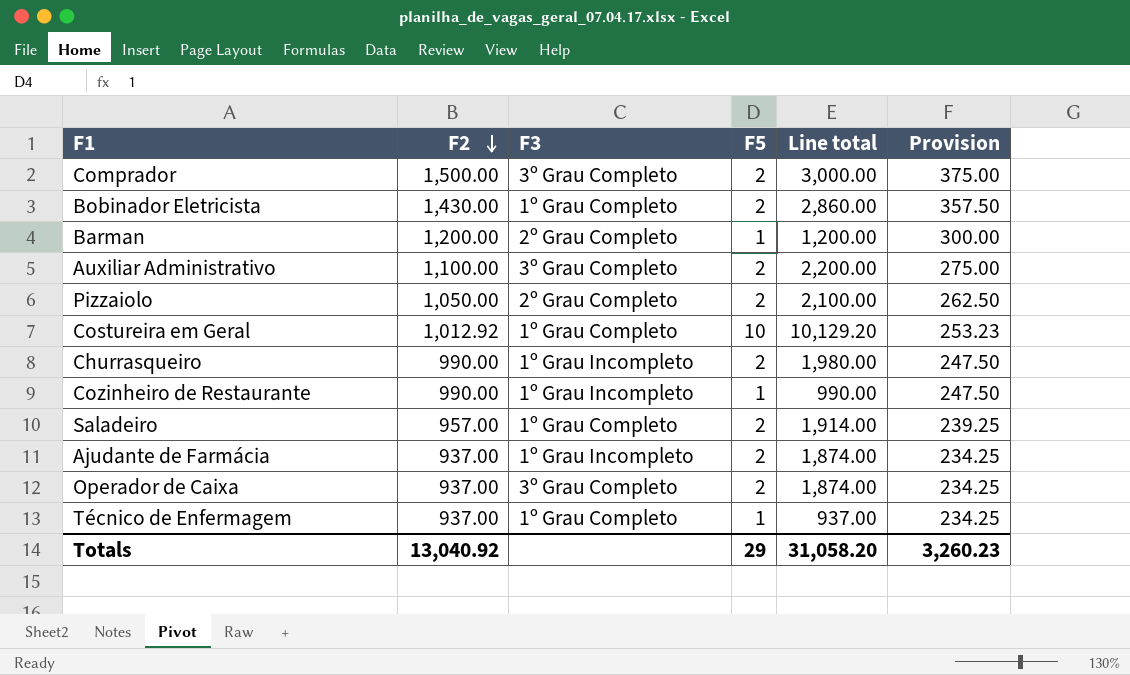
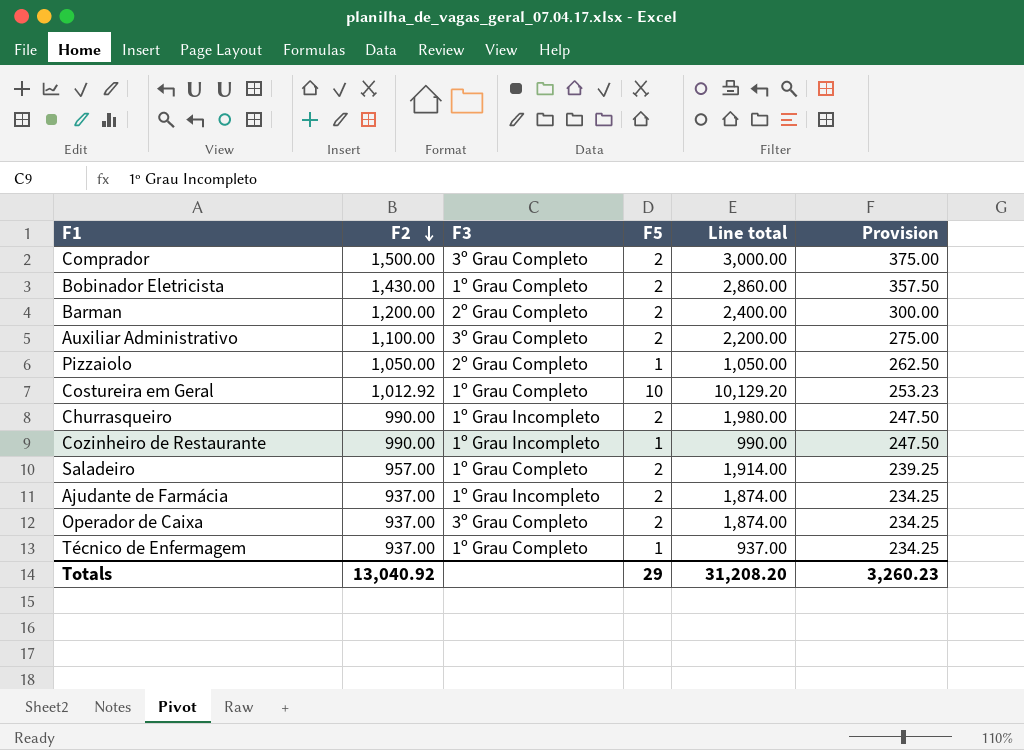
Barman | F5: 1 -> 2
Barman | Line total: 1,200.00 -> 2,400.00
Pizzaiolo | F5: 2 -> 1
Pizzaiolo | Line total: 2,100.00 -> 1,050.00
Totals | Line total: 31,058.20 -> 31,208.20

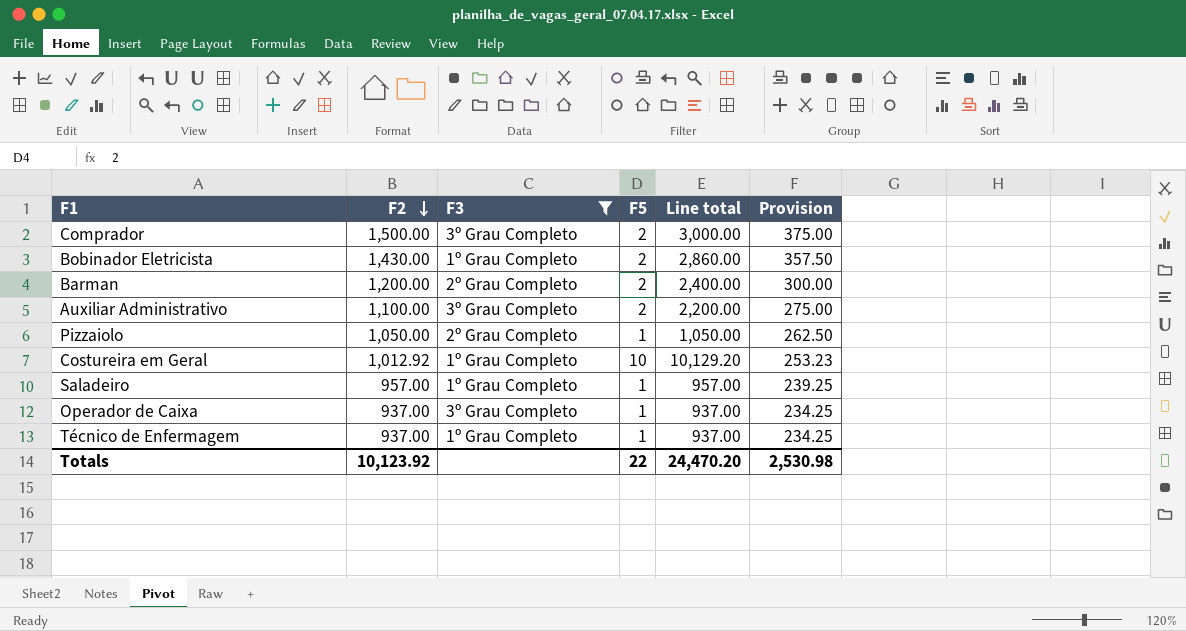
filter: none -> F3 != 1º Grau Incompleto
Saladeiro | F5: 2 -> 1
Saladeiro | Line total: 1,914.00 -> 957.00
Operador de Caixa | F5: 2 -> 1
Operador de Caixa | Line total: 1,874.00 -> 937.00
Totals | F2: 13,040.92 -> 10,123.92
Totals | F5: 29 -> 22
Totals | Line total: 31,208.20 -> 24,470.20
Totals | Provision: 3,260.23 -> 2,530.98

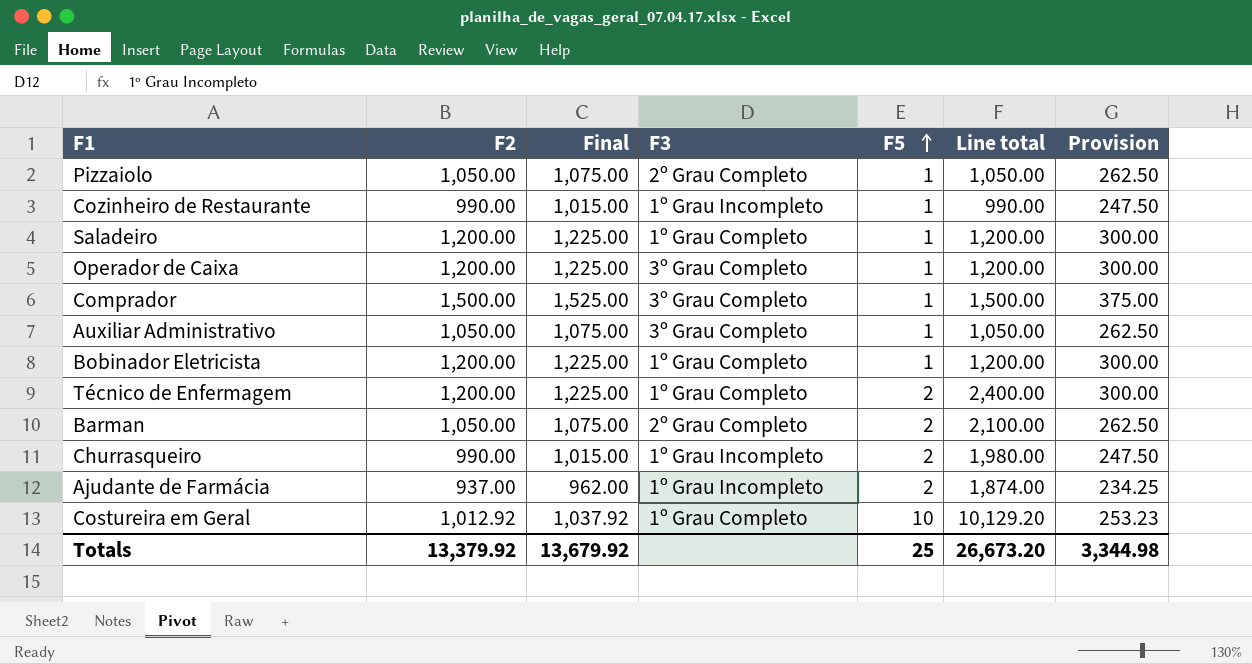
filter: F3 != 1º Grau Incompleto -> none
row order: F2 descending -> F5 ascending
column Final | formula: none -> [F2] + 25
Saladeiro | F2: 957.00 -> 1,200.00
Saladeiro | Line total: 957.00 -> 1,200.00
Saladeiro | Provision: 239.25 -> 300.00
Operador de Caixa | F2: 937.00 -> 1,200.00
Operador de Caixa | Line total: 937.00 -> 1,200.00
Operador de Caixa | Provision: 234.25 -> 300.00
Comprador | F5: 2 -> 1
Comprador | Line total: 3,000.00 -> 1,500.00
Auxiliar Administrativo | F2: 1,100.00 -> 1,050.00
Auxiliar Administrativo | F5: 2 -> 1
Auxiliar Administrativo | Line total: 2,200.00 -> 1,050.00
Auxiliar Administrativo | Provision: 275.00 -> 262.50
Bobinador Eletricista | F2: 1,430.00 -> 1,200.00
Bobinador Eletricista | F5: 2 -> 1
Bobinador Eletricista | Line total: 2,860.00 -> 1,200.00
Bobinador Eletricista | Provision: 357.50 -> 300.00
Técnico de Enfermagem | F2: 937.00 -> 1,200.00
Técnico de Enfermagem | F5: 1 -> 2
Técnico de Enfermagem | Line total: 937.00 -> 2,400.00
Técnico de Enfermagem | Provision: 234.25 -> 300.00
Barman | F2: 1,200.00 -> 1,050.00
Barman | Line total: 2,400.00 -> 2,100.00
Barman | Provision: 300.00 -> 262.50
Totals | F2: 10,123.92 -> 13,379.92
Totals | F5: 22 -> 25
Totals | Line total: 24,470.20 -> 26,673.20
Totals | Provision: 2,530.98 -> 3,344.98

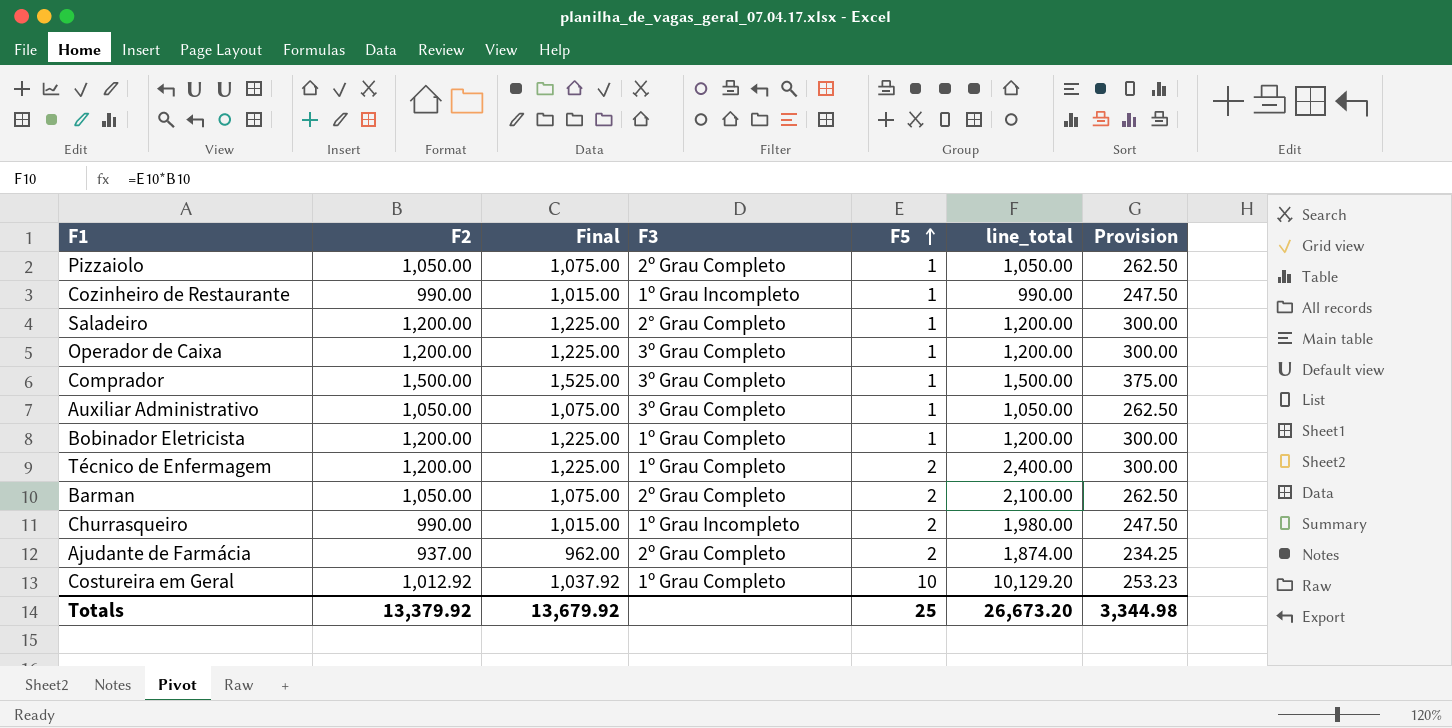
column name: Line total -> line_total
Saladeiro | F3: 1º Grau Completo -> 2° Grau Completo
Ajudante de Farmácia | F3: 1º Grau Incompleto -> 2º Grau Completo

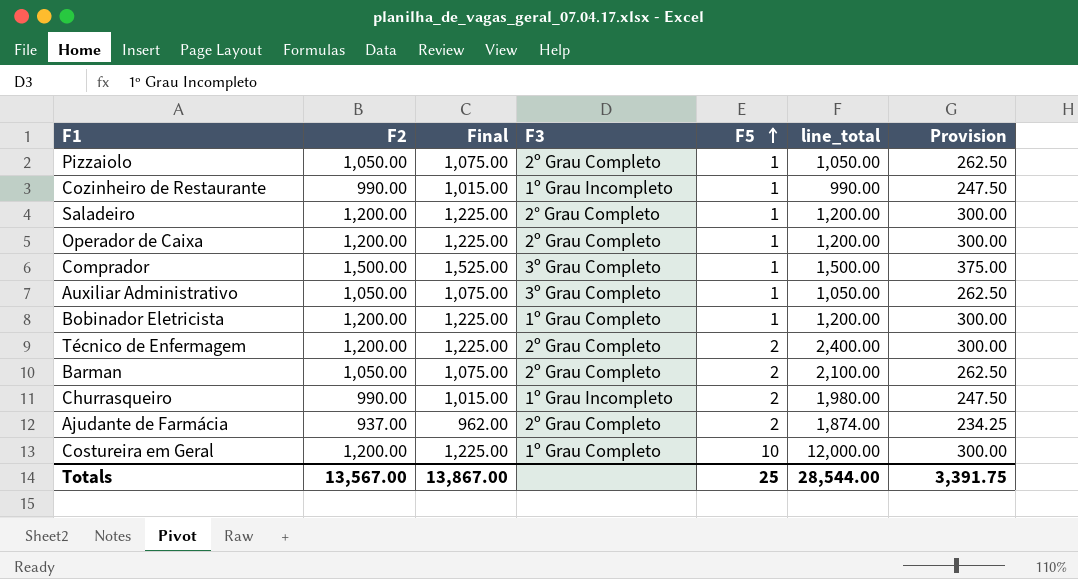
Operador de Caixa | F3: 3º Grau Completo -> 2º Grau Completo
Técnico de Enfermagem | F3: 1º Grau Completo -> 2º Grau Completo
Costureira em Geral | F2: 1,012.92 -> 1,200.00
Costureira em Geral | Final: 1,037.92 -> 1,225.00
Costureira em Geral | line_total: 10,129.20 -> 12,000.00
Costureira em Geral | Provision: 253.23 -> 300.00
Totals | F2: 13,379.92 -> 13,567.00
Totals | Final: 13,679.92 -> 13,867.00
Totals | line_total: 26,673.20 -> 28,544.00
Totals | Provision: 3,344.98 -> 3,391.75

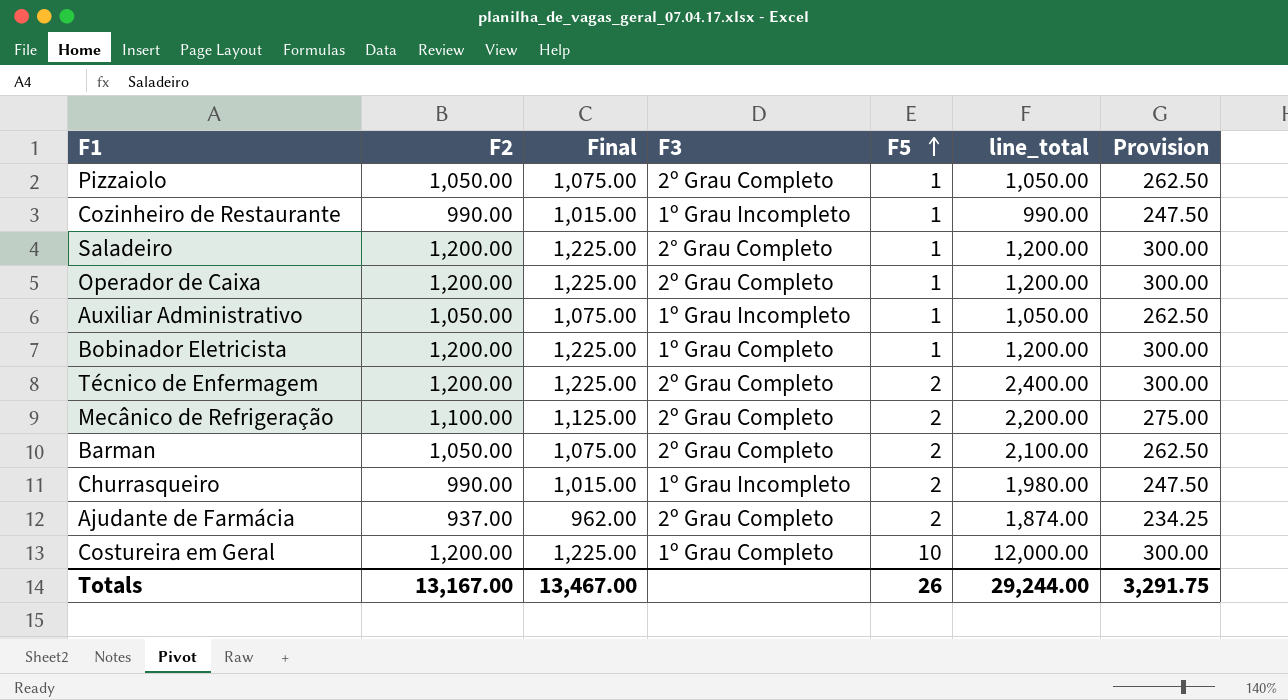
row Comprador: 1,500.00 | 1,525.00 | 3º Grau Completo | 1 | 1,500.00 | 375.00 -> none
Auxiliar Administrativo | F3: 3º Grau Completo -> 1º Grau Incompleto
row Mecânico de Refrigeração: none -> 1,100.00 | 1,125.00 | 2º Grau Completo | 2 | 2,200.00 | 275.00
Totals | F2: 13,567.00 -> 13,167.00
Totals | Final: 13,867.00 -> 13,467.00
Totals | F5: 25 -> 26
Totals | line_total: 28,544.00 -> 29,244.00
Totals | Provision: 3,391.75 -> 3,291.75

